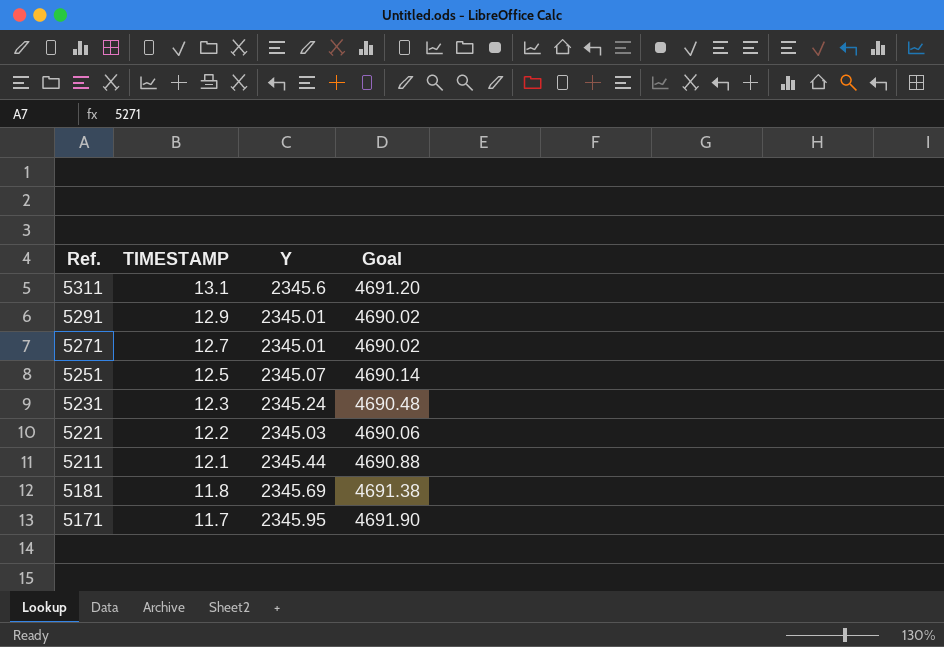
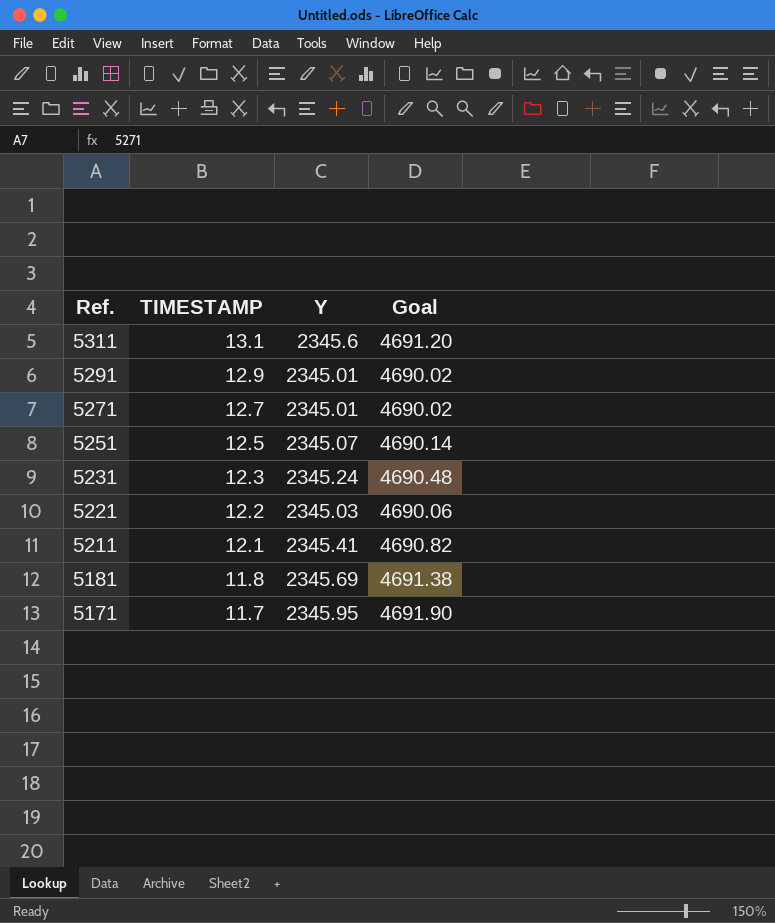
5211 | Y: 2345.44 -> 2345.41
5211 | Goal: 4690.88 -> 4690.82

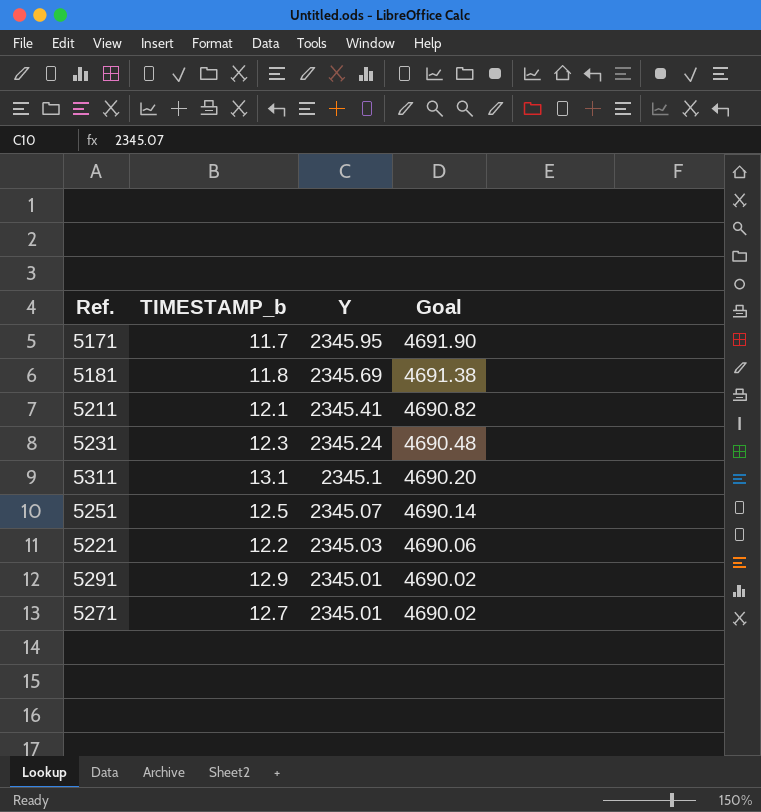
row order: Ref. descending -> Y descending
column name: TIMESTAMP -> TIMESTAMP_b
5311 | Y: 2345.6 -> 2345.1
5311 | Goal: 4691.20 -> 4690.20

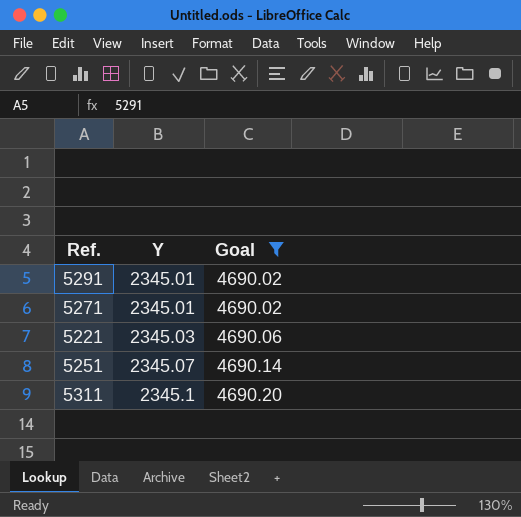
filter: none -> Goal <= 4690.20
row order: Y descending -> Y ascending
column TIMESTAMP_b | position: 2 -> none

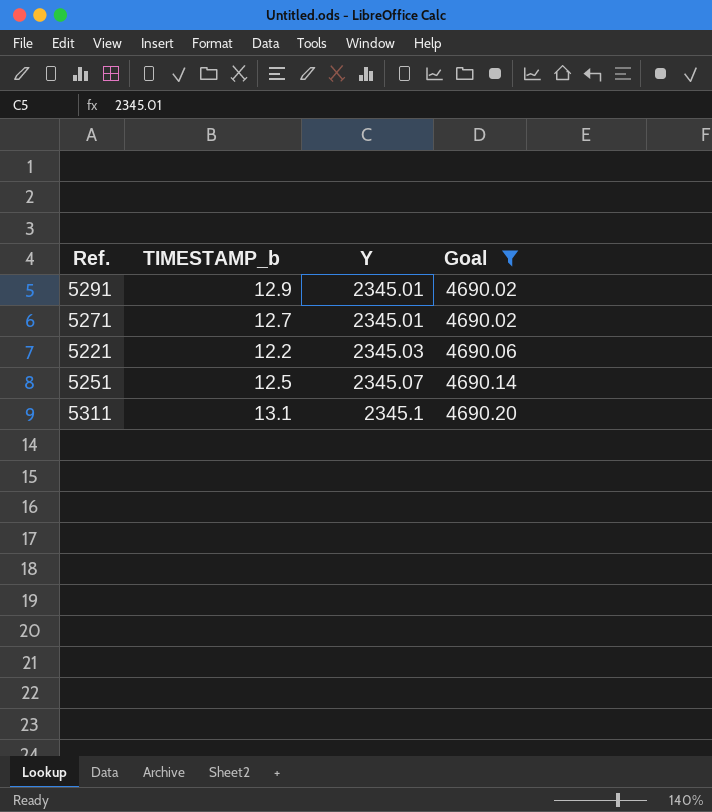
column TIMESTAMP_b | position: none -> 2

